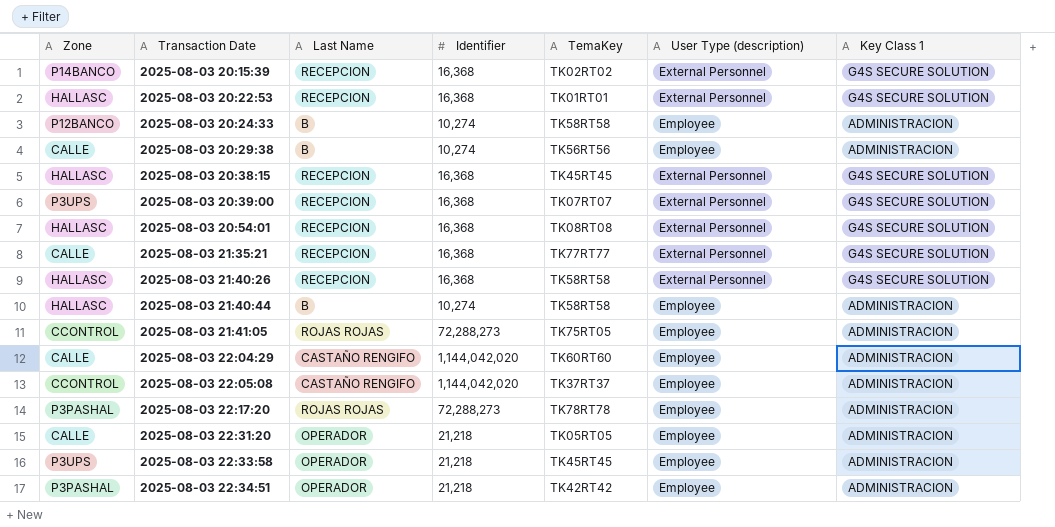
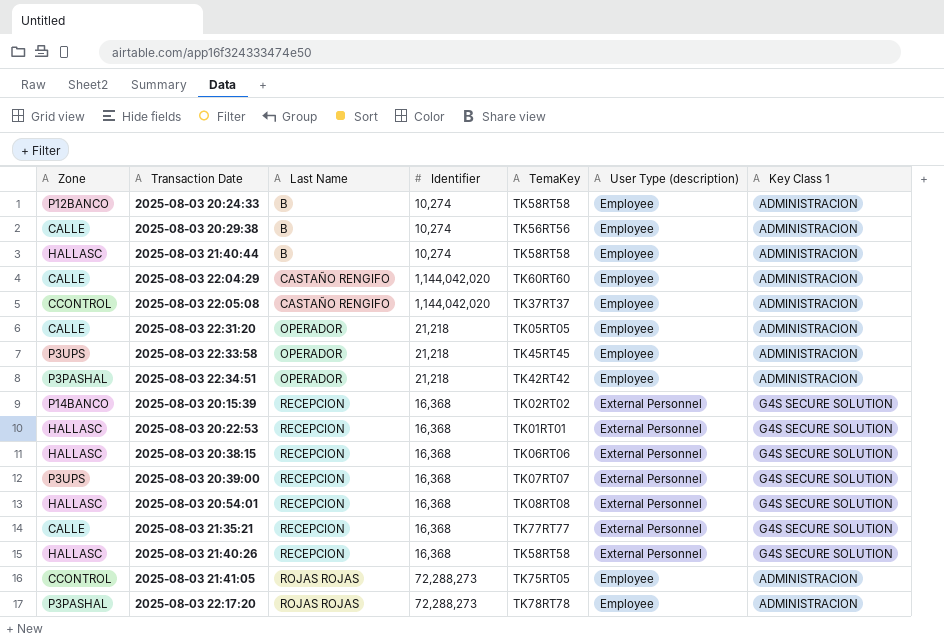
row order: Transaction Date ascending -> Last Name ascending
2025-08-03 20:38:15 | TemaKey: TK45RT45 -> TK06RT06

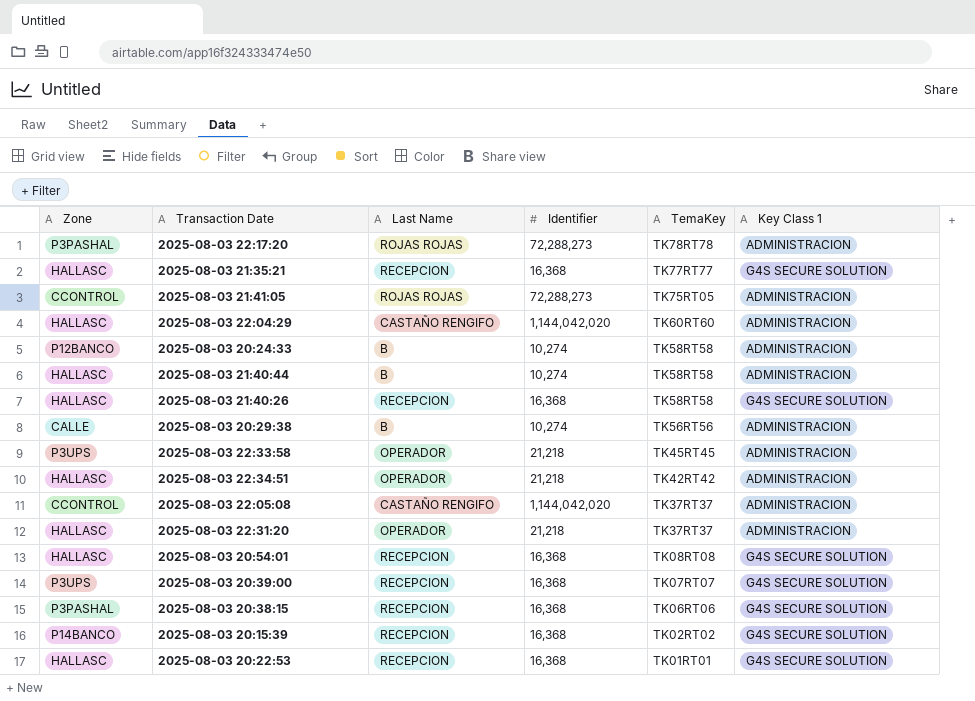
row order: Last Name ascending -> TemaKey descending
column User Type (description) | position: 6 -> none
2025-08-03 21:35:21 | Zone: CALLE -> HALLASC
2025-08-03 22:04:29 | Zone: CALLE -> HALLASC
2025-08-03 22:34:51 | Zone: P3PASHAL -> HALLASC
2025-08-03 22:31:20 | Zone: CALLE -> HALLASC
2025-08-03 22:31:20 | TemaKey: TK05RT05 -> TK37RT37
2025-08-03 20:38:15 | Zone: HALLASC -> P3PASHAL

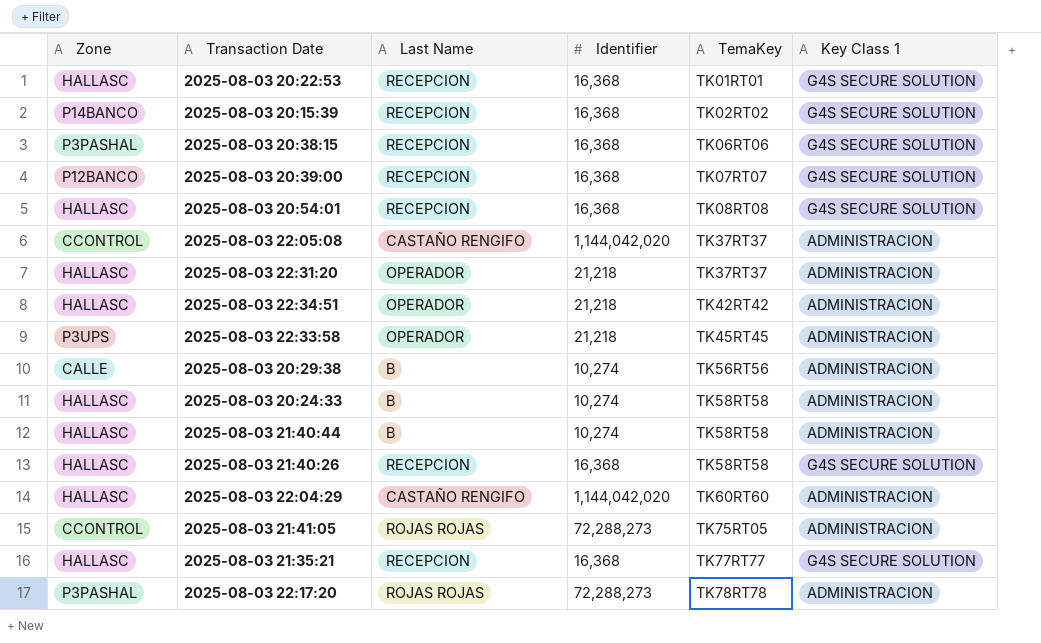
row order: TemaKey descending -> TemaKey ascending
2025-08-03 20:39:00 | Zone: P3UPS -> P12BANCO
2025-08-03 20:24:33 | Zone: P12BANCO -> HALLASC

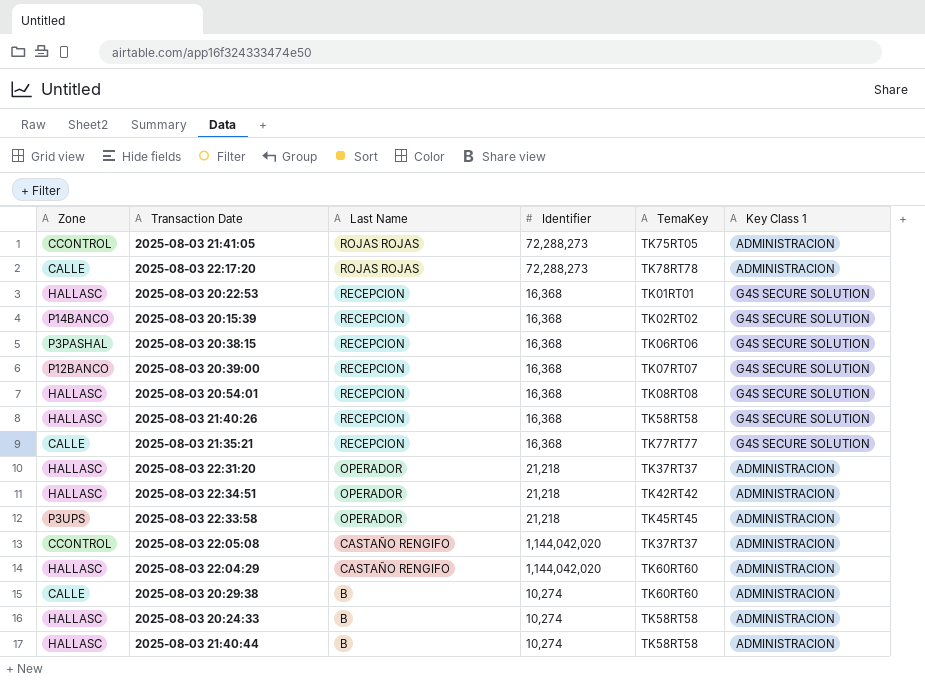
row order: TemaKey ascending -> Last Name descending
2025-08-03 22:17:20 | Zone: P3PASHAL -> CALLE
2025-08-03 21:35:21 | Zone: HALLASC -> CALLE
2025-08-03 20:29:38 | TemaKey: TK56RT56 -> TK60RT60

